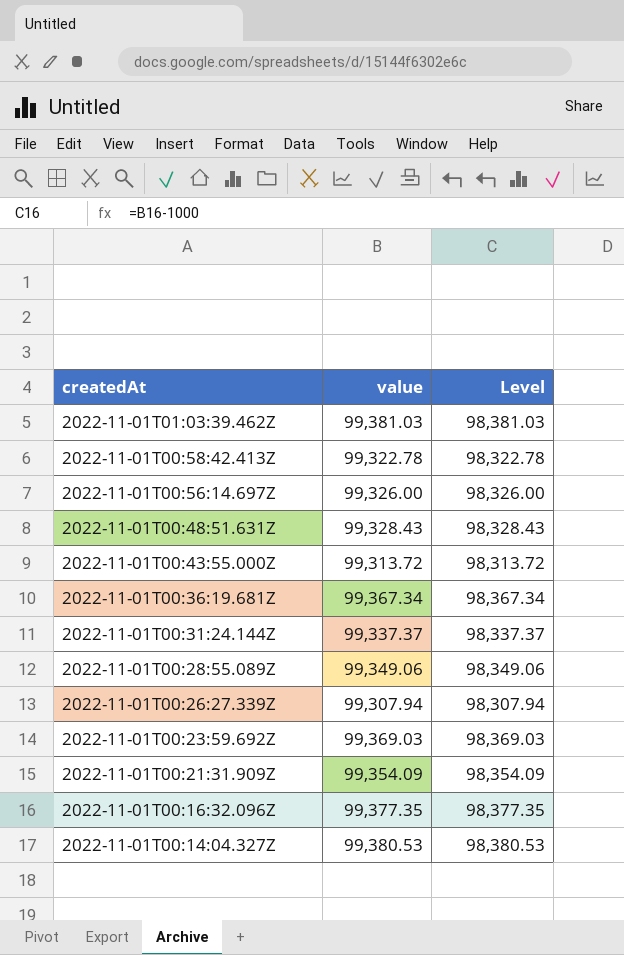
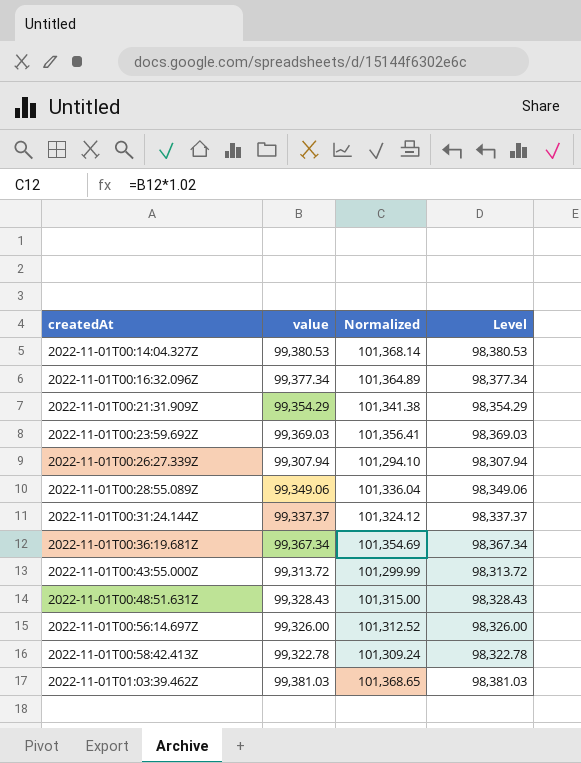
row order: createdAt descending -> createdAt ascending
column Normalized | formula: none -> [value] * 1.02
2022-11-01T00:16:32.096Z | value: 99,377.35 -> 99,377.34
2022-11-01T00:16:32.096Z | Level: 98,377.35 -> 98,377.34
2022-11-01T00:21:31.909Z | value: 99,354.09 -> 99,354.29
2022-11-01T00:21:31.909Z | Level: 98,354.09 -> 98,354.29

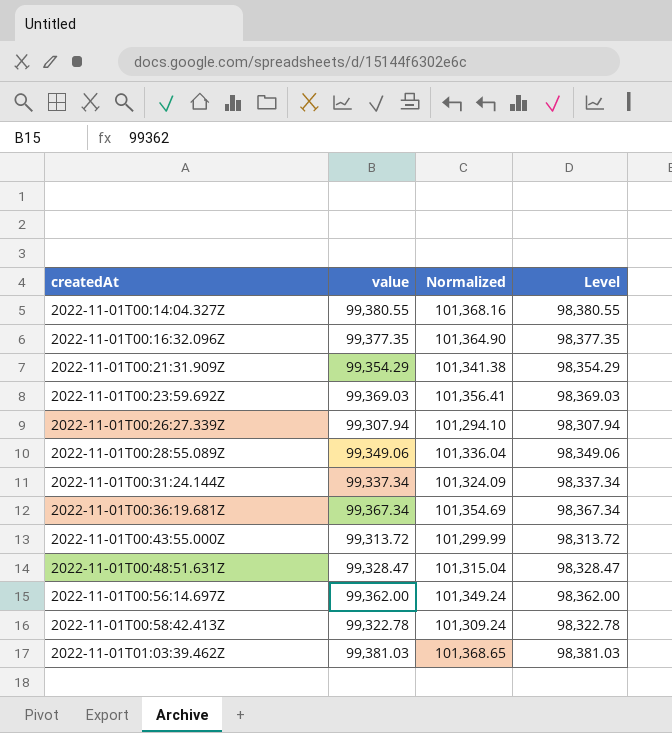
2022-11-01T00:14:04.327Z | value: 99,380.53 -> 99,380.55
2022-11-01T00:14:04.327Z | Normalized: 101,368.14 -> 101,368.16
2022-11-01T00:14:04.327Z | Level: 98,380.53 -> 98,380.55
2022-11-01T00:16:32.096Z | value: 99,377.34 -> 99,377.35
2022-11-01T00:16:32.096Z | Normalized: 101,364.89 -> 101,364.90
2022-11-01T00:16:32.096Z | Level: 98,377.34 -> 98,377.35
2022-11-01T00:31:24.144Z | value: 99,337.37 -> 99,337.34
2022-11-01T00:31:24.144Z | Normalized: 101,324.12 -> 101,324.09
2022-11-01T00:31:24.144Z | Level: 98,337.37 -> 98,337.34
2022-11-01T00:48:51.631Z | value: 99,328.43 -> 99,328.47
2022-11-01T00:48:51.631Z | Normalized: 101,315.00 -> 101,315.04
2022-11-01T00:48:51.631Z | Level: 98,328.43 -> 98,328.47
2022-11-01T00:56:14.697Z | value: 99,326.00 -> 99,362.00
2022-11-01T00:56:14.697Z | Normalized: 101,312.52 -> 101,349.24
2022-11-01T00:56:14.697Z | Level: 98,326.00 -> 98,362.00

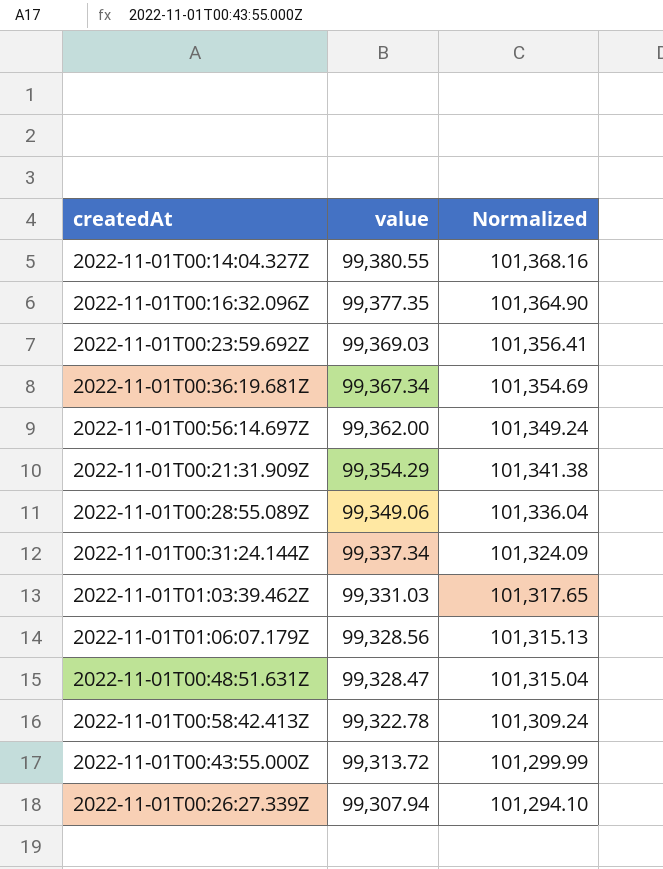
row order: createdAt ascending -> value descending
column Level | formula: [value] - 1000 -> none
2022-11-01T01:03:39.462Z | value: 99,381.03 -> 99,331.03
2022-11-01T01:03:39.462Z | Normalized: 101,368.65 -> 101,317.65
row 2022-11-01T01:06:07.179Z: none -> 99,328.56 | 101,315.13

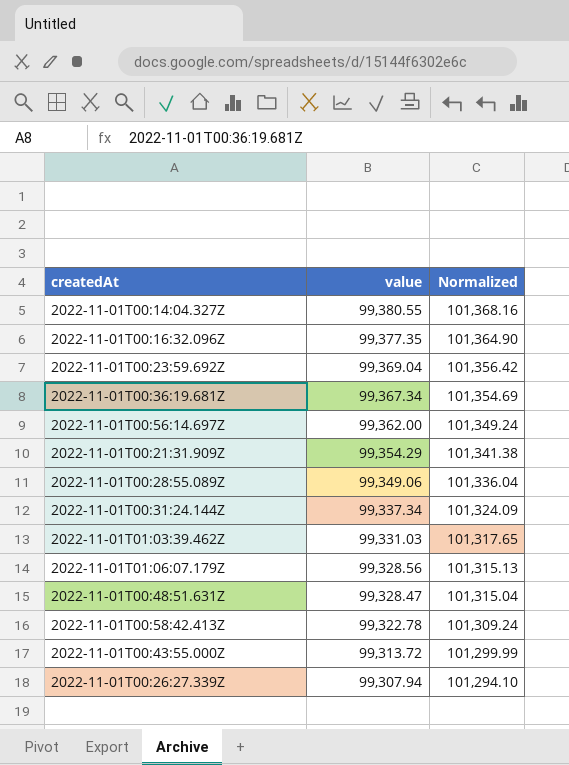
2022-11-01T00:23:59.692Z | value: 99,369.03 -> 99,369.04
2022-11-01T00:23:59.692Z | Normalized: 101,356.41 -> 101,356.42

